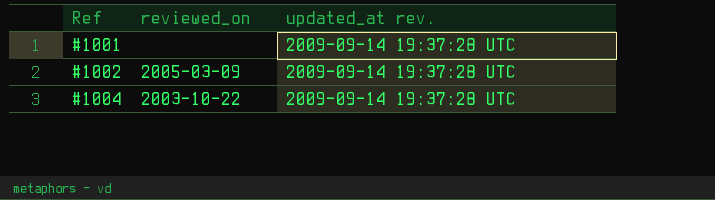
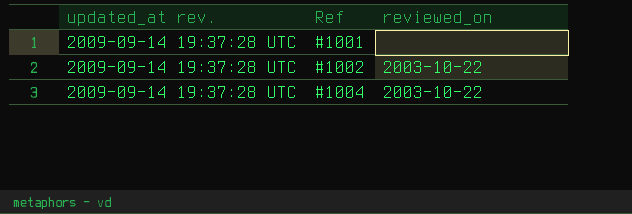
column updated_at rev. | position: 3 -> 1
#1002 | reviewed_on: 2005-03-09 -> 2003-10-22

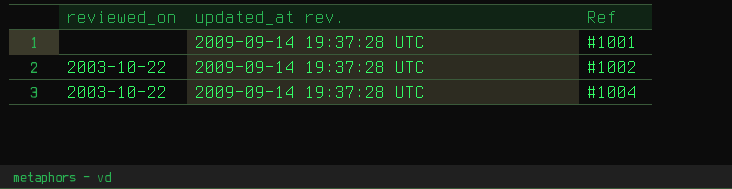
column reviewed_on | position: 3 -> 1

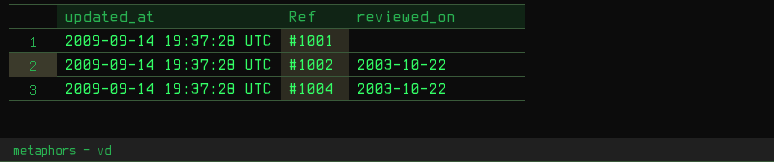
column name: updated_at rev. -> updated_at
column reviewed_on | position: 1 -> 3

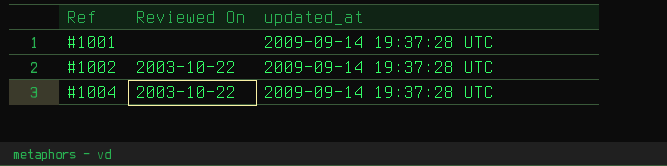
column name: reviewed_on -> Reviewed On
column updated_at | position: 1 -> 3

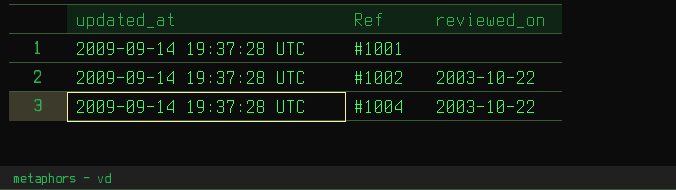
column updated_at | position: 3 -> 1
column name: Reviewed On -> reviewed_on

